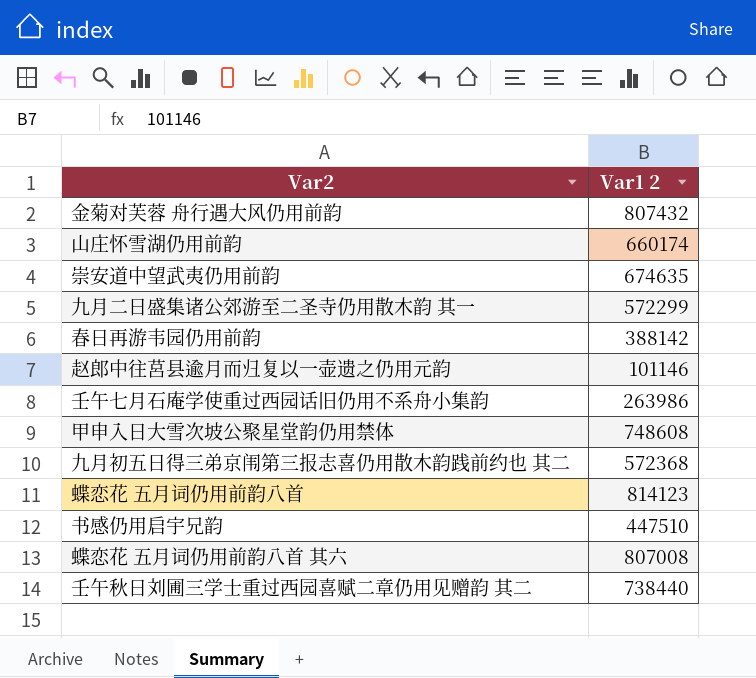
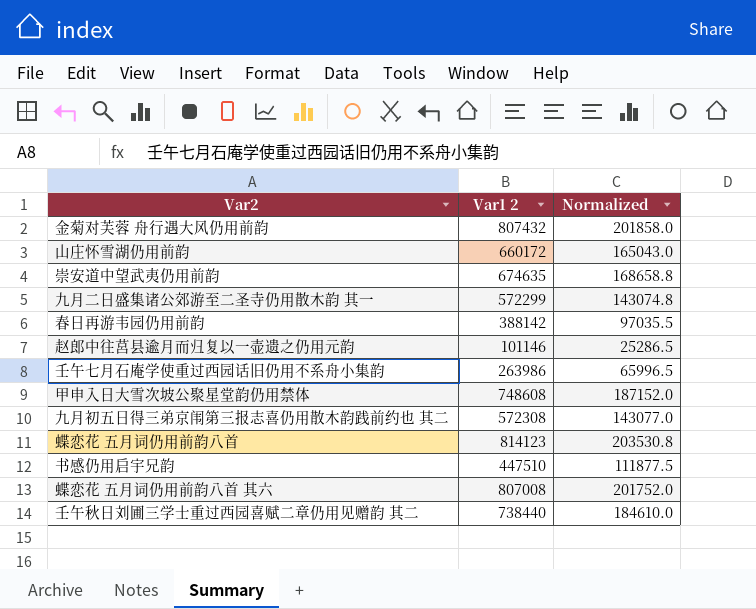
column Normalized | formula: none -> [Var1 2] * 0.25
山庄怀雪湖仍用前韵 | Var1 2: 660174 -> 660172
九月初五日得三弟京闱第三报志喜仍用散木韵践前约也 其二 | Var1 2: 572368 -> 572308

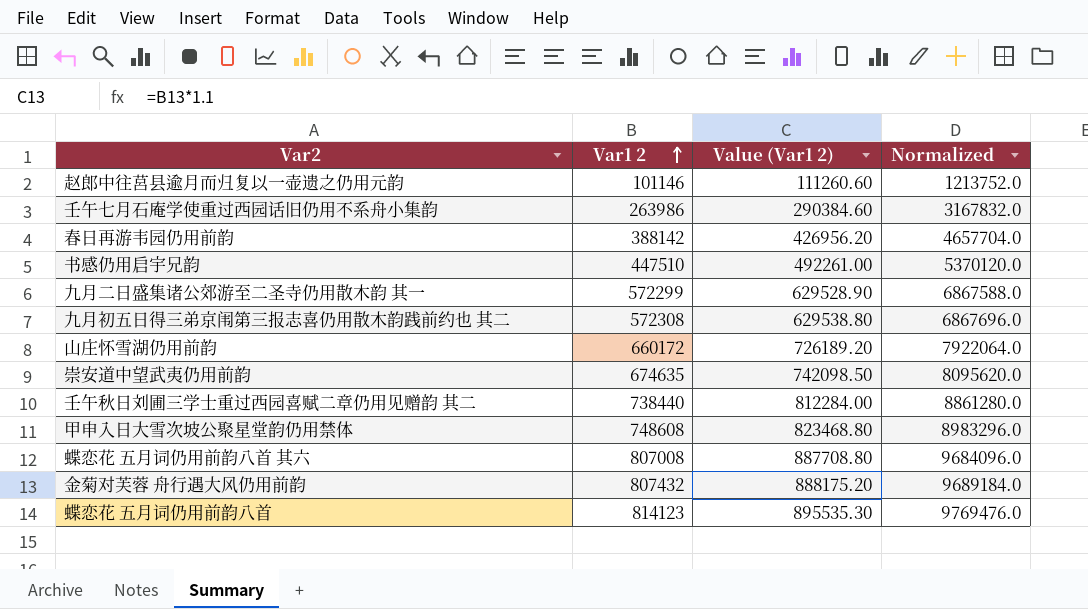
row order: none -> Var1 2 ascending
column Value (Var1 2) | formula: none -> [Var1 2] * 1.1
column Normalized | formula: [Var1 2] * 0.25 -> [Var1 2] * 12

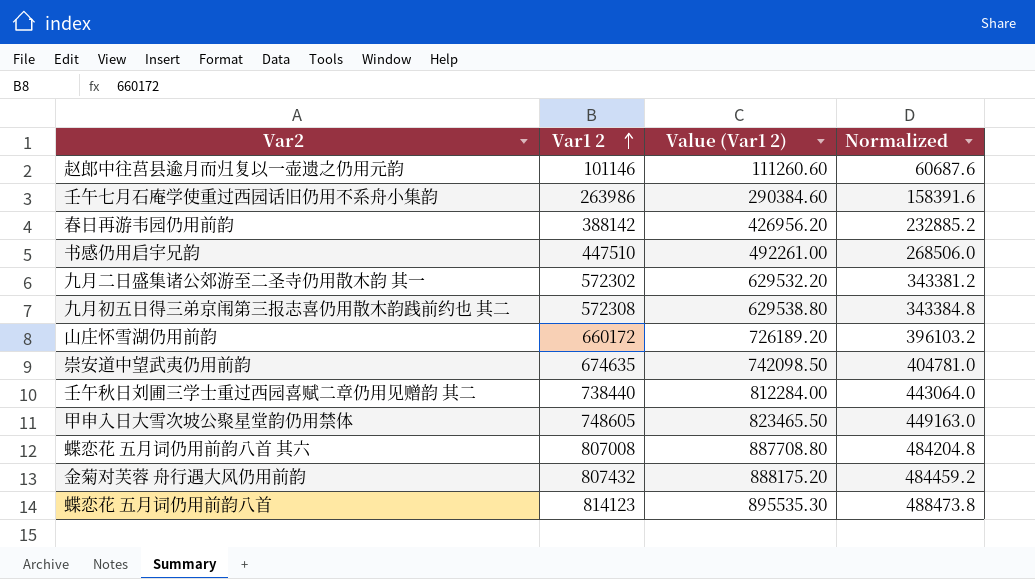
column Normalized | formula: [Var1 2] * 12 -> [Var1 2] * 0.6
九月二日盛集诸公郊游至二圣寺仍用散木韵 其一 | Var1 2: 572299 -> 572302
九月二日盛集诸公郊游至二圣寺仍用散木韵 其一 | Value (Var1 2): 629528.90 -> 629532.20
甲申入日大雪次坡公聚星堂韵仍用禁体 | Var1 2: 748608 -> 748605
甲申入日大雪次坡公聚星堂韵仍用禁体 | Value (Var1 2): 823468.80 -> 823465.50

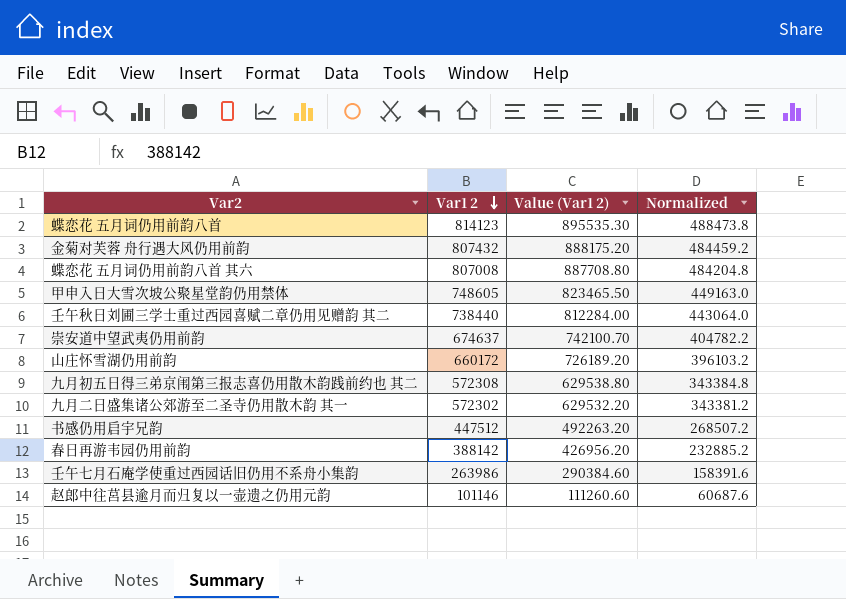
row order: Var1 2 ascending -> Var1 2 descending
崇安道中望武夷仍用前韵 | Var1 2: 674635 -> 674637
崇安道中望武夷仍用前韵 | Value (Var1 2): 742098.50 -> 742100.70
崇安道中望武夷仍用前韵 | Normalized: 404781.0 -> 404782.2
书感仍用启宇兄韵 | Var1 2: 447510 -> 447512
书感仍用启宇兄韵 | Value (Var1 2): 492261.00 -> 492263.20
书感仍用启宇兄韵 | Normalized: 268506.0 -> 268507.2

